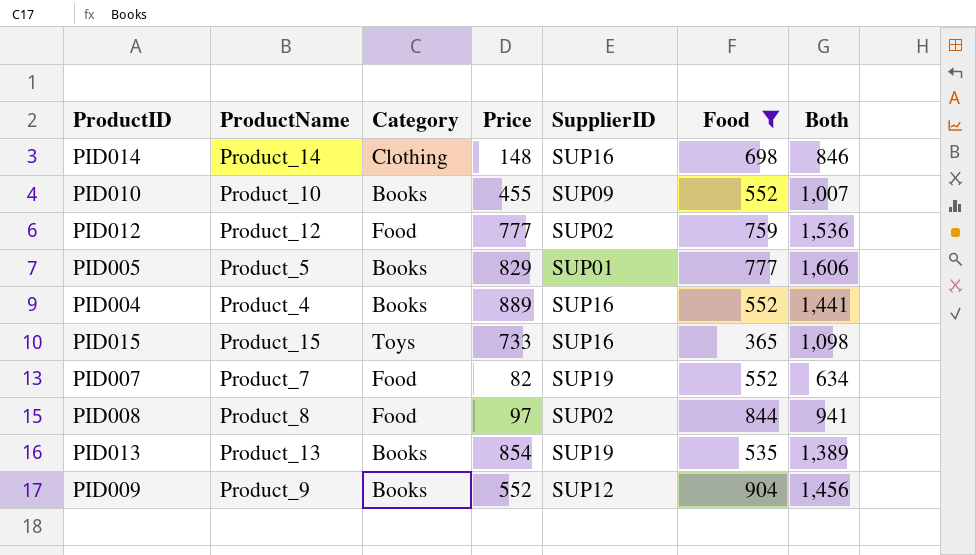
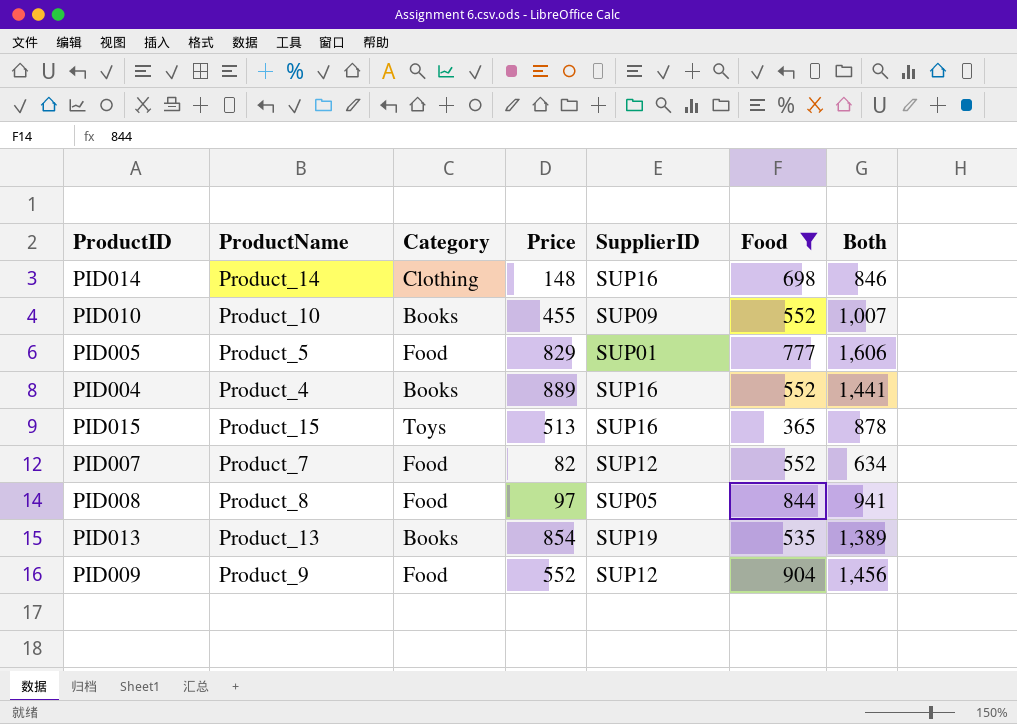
row PID012: Product_12 | Food | 777 | SUP02 | 759 | 1,536 -> none
PID005 | Category: Books -> Food
PID015 | Price: 733 -> 513
PID015 | Both: 1,098 -> 878
PID007 | SupplierID: SUP19 -> SUP12
PID008 | SupplierID: SUP02 -> SUP05
PID009 | Category: Books -> Food

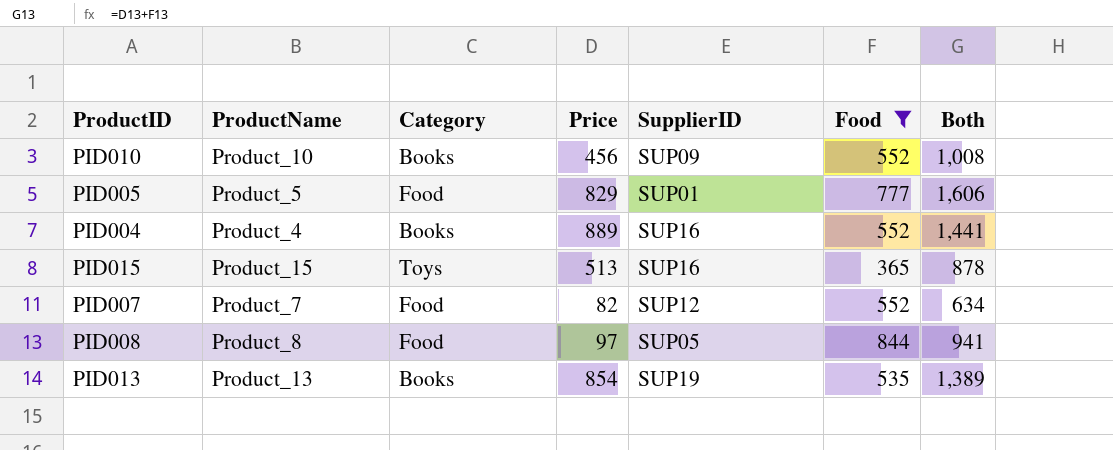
row PID014: Product_14 | Clothing | 148 | SUP16 | 698 | 846 -> none
row PID009: Product_9 | Food | 552 | SUP12 | 904 | 1,456 -> none
PID010 | Price: 455 -> 456
PID010 | Both: 1,007 -> 1,008

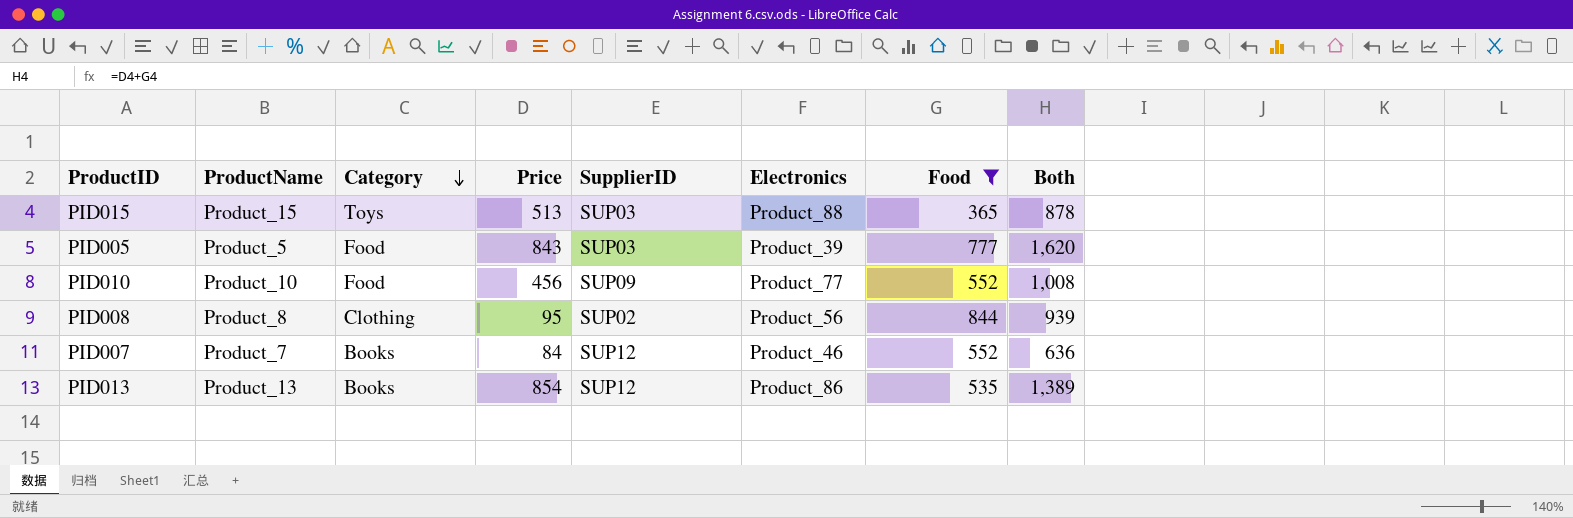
row order: none -> Category descending
column Electronics | position: none -> 6
row PID004: Product_4 | Books | 889 | SUP16 | 552 | 1,441 -> none
PID015 | SupplierID: SUP16 -> SUP03
PID005 | Price: 829 -> 843
PID005 | SupplierID: SUP01 -> SUP03
PID005 | Both: 1,606 -> 1,620
PID010 | Category: Books -> Food
PID008 | Category: Food -> Clothing
PID008 | Price: 97 -> 95
PID008 | SupplierID: SUP05 -> SUP02
PID008 | Both: 941 -> 939
PID007 | Category: Food -> Books
PID007 | Price: 82 -> 84
PID007 | Both: 634 -> 636
PID013 | SupplierID: SUP19 -> SUP12

